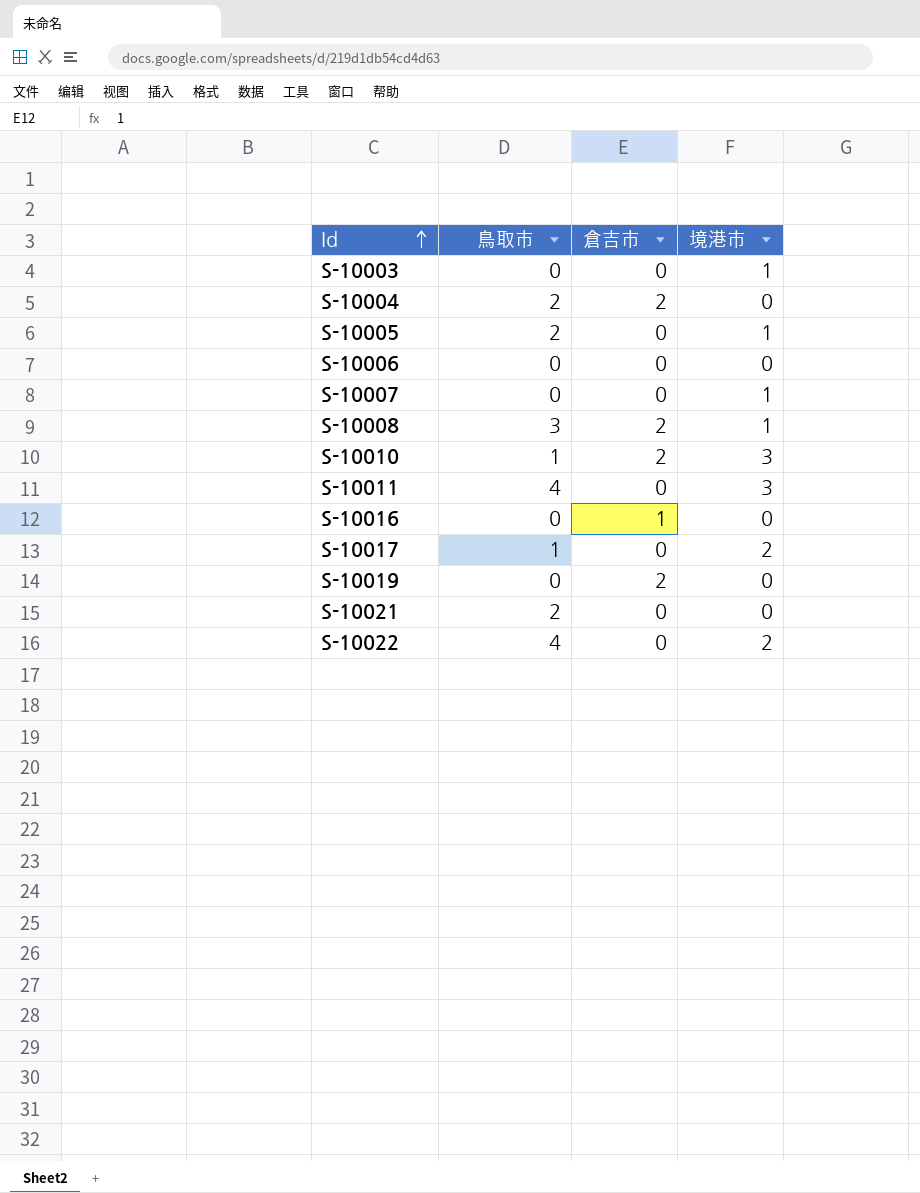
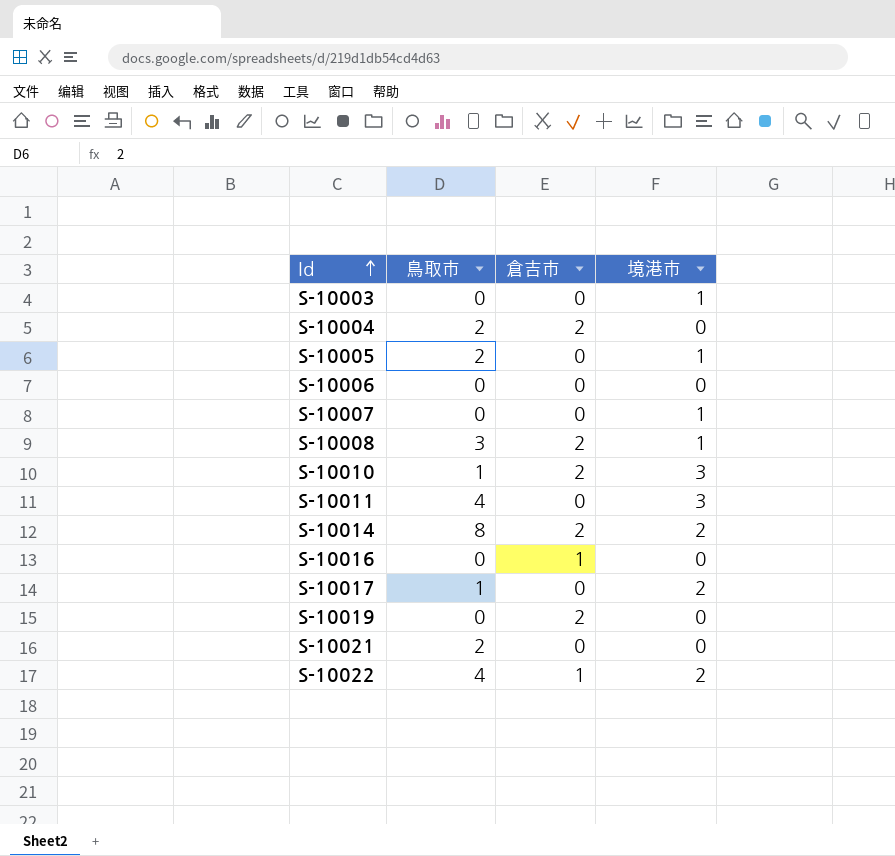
row S-10014: none -> 8 | 2 | 2
S-10022 | 倉吉市: 0 -> 1

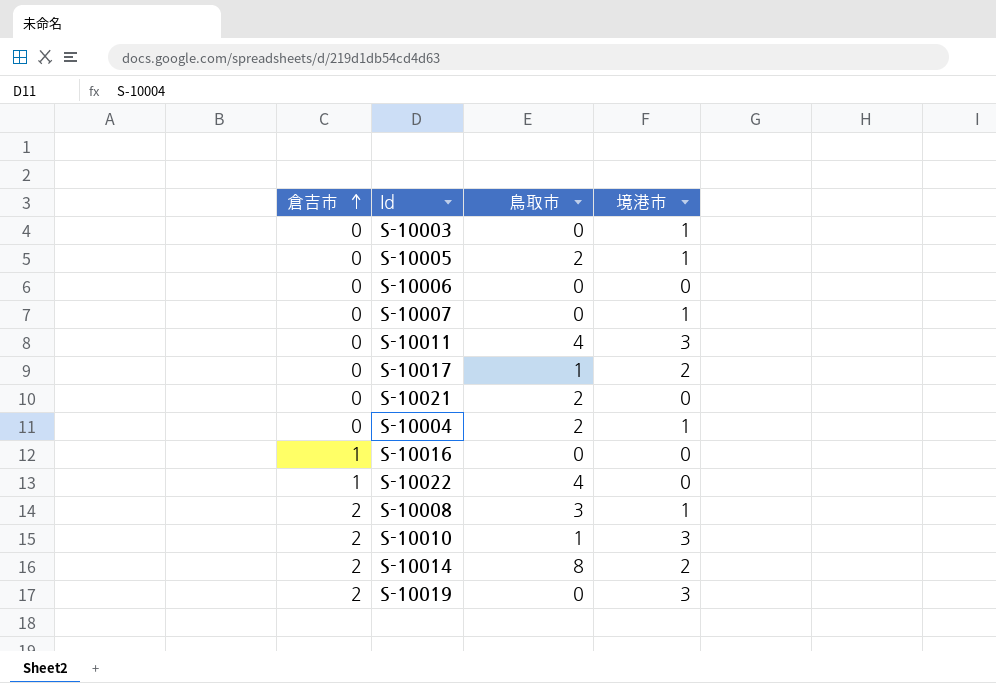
row order: Id ascending -> 倉吉市 ascending
column 倉吉市 | position: 3 -> 1
S-10004 | 倉吉市: 2 -> 0
S-10004 | 境港市: 0 -> 1
S-10022 | 境港市: 2 -> 0
S-10019 | 境港市: 0 -> 3

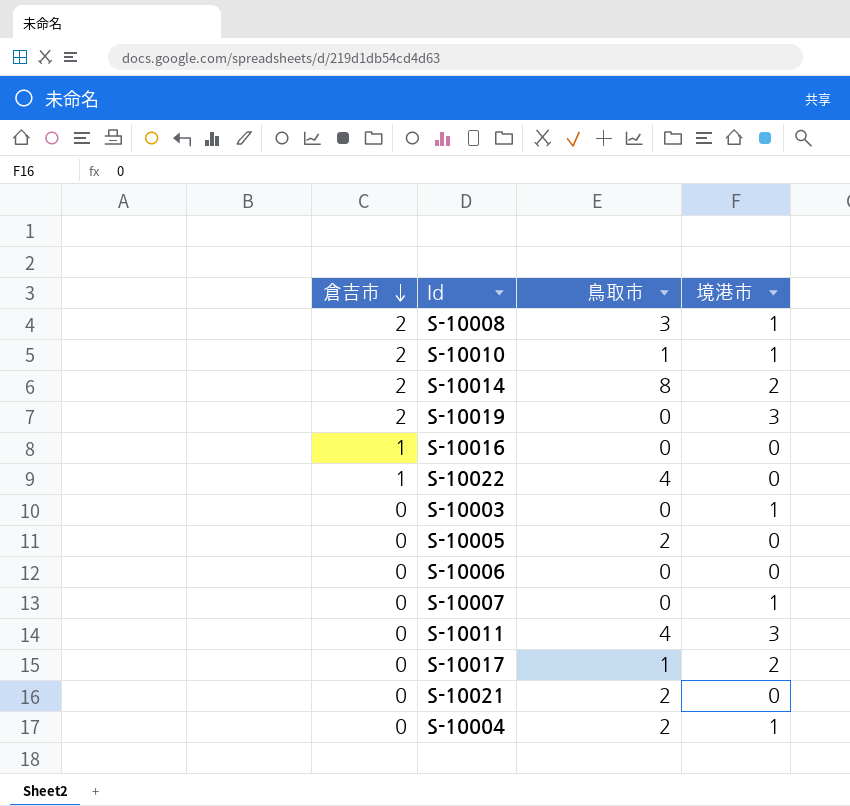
row order: 倉吉市 ascending -> 倉吉市 descending
S-10010 | 境港市: 3 -> 1
S-10005 | 境港市: 1 -> 0

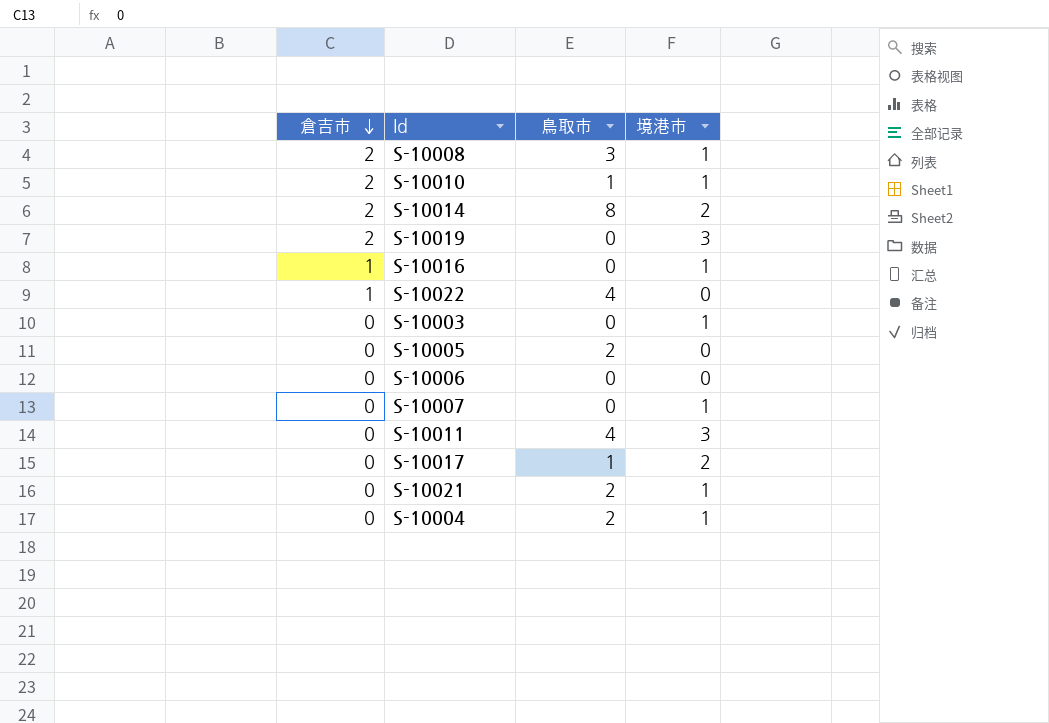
S-10016 | 境港市: 0 -> 1
S-10021 | 境港市: 0 -> 1

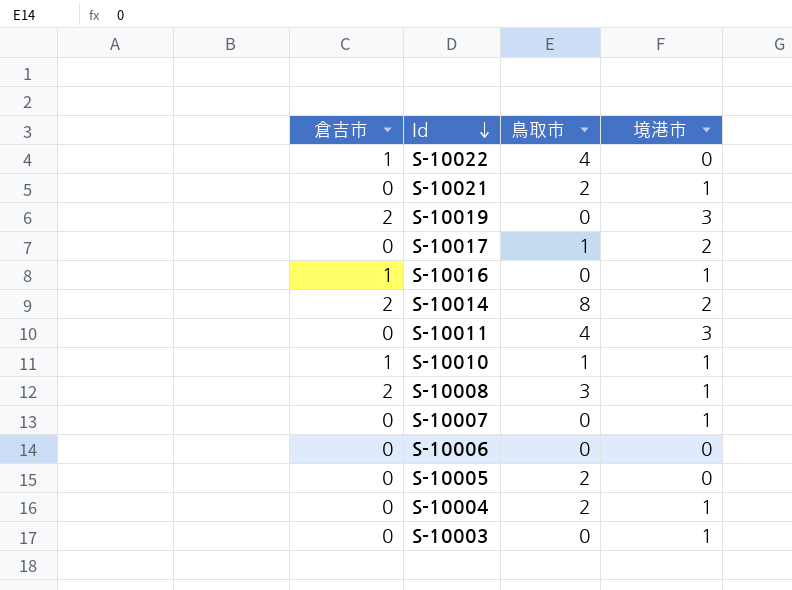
row order: 倉吉市 descending -> Id descending
S-10010 | 倉吉市: 2 -> 1

